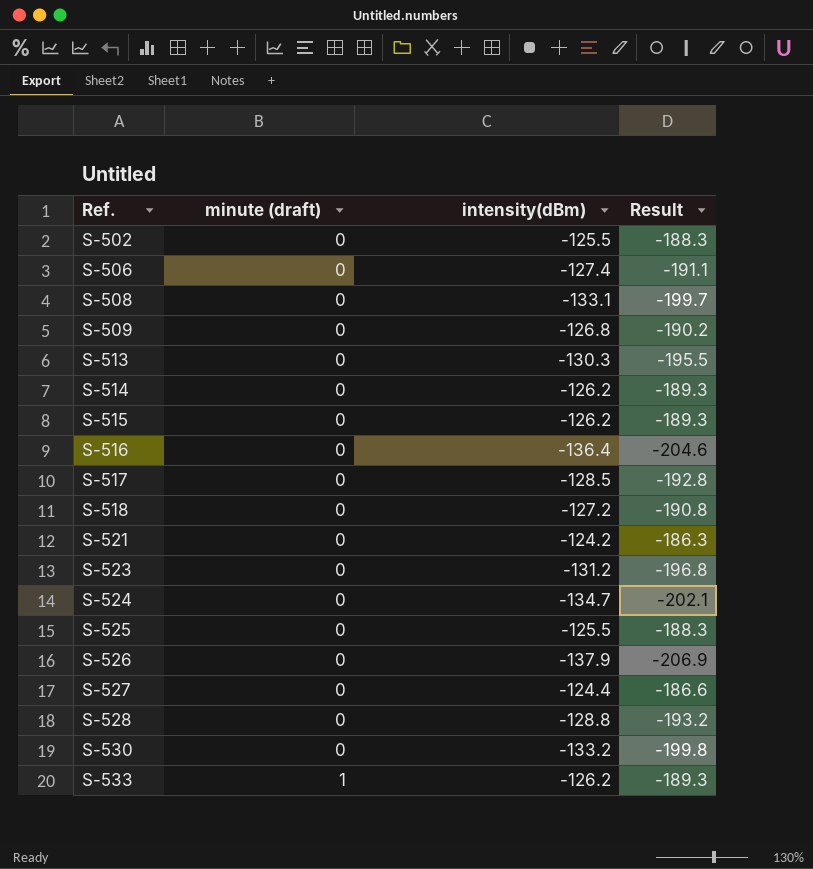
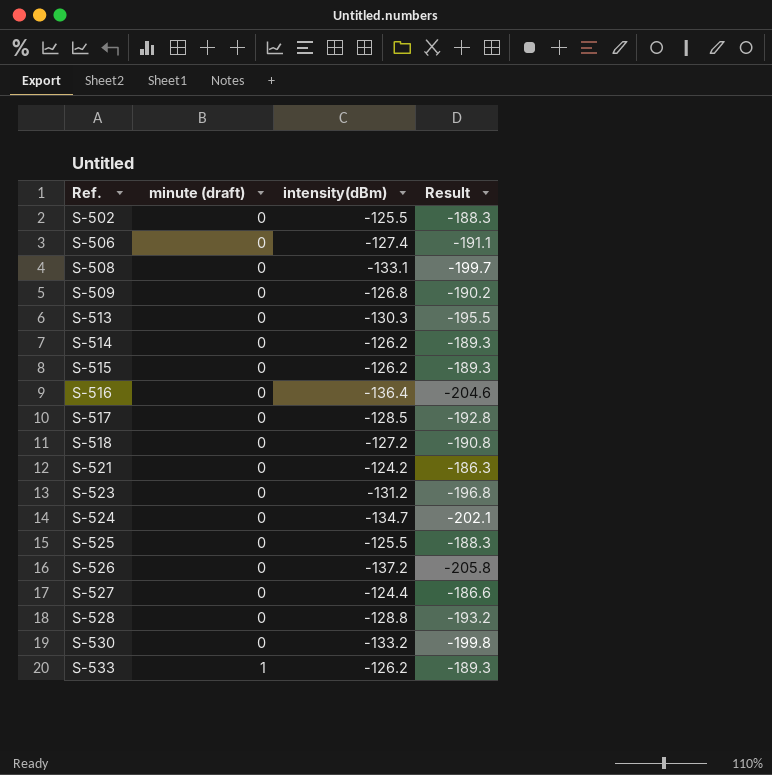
S-526 | intensity(dBm): -137.9 -> -137.2
S-526 | Result: -206.9 -> -205.8

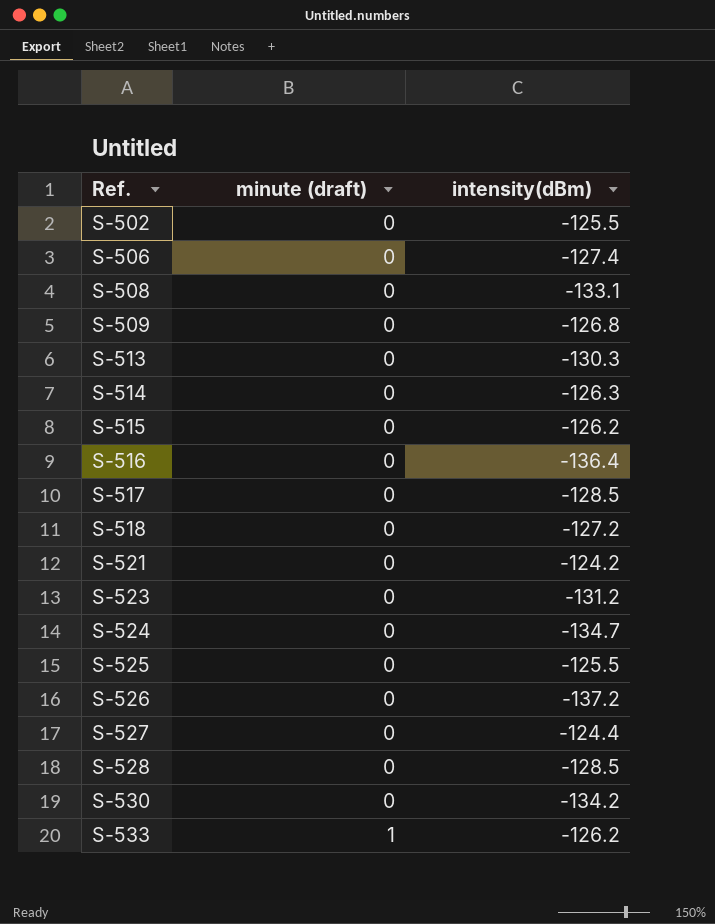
column Result | formula: [intensity(dBm)] * 1.5 -> none
S-514 | intensity(dBm): -126.2 -> -126.3
S-528 | intensity(dBm): -128.8 -> -128.5
S-530 | intensity(dBm): -133.2 -> -134.2

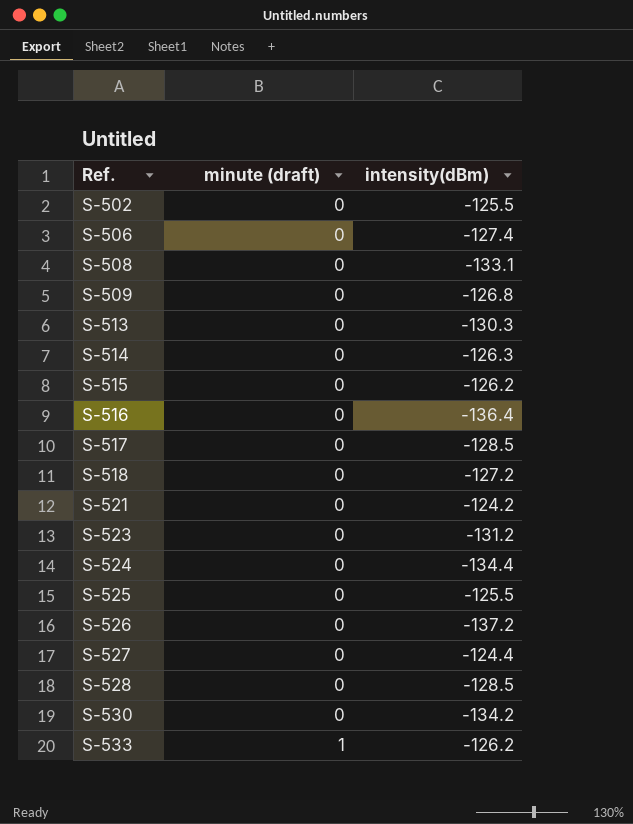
S-524 | intensity(dBm): -134.7 -> -134.4

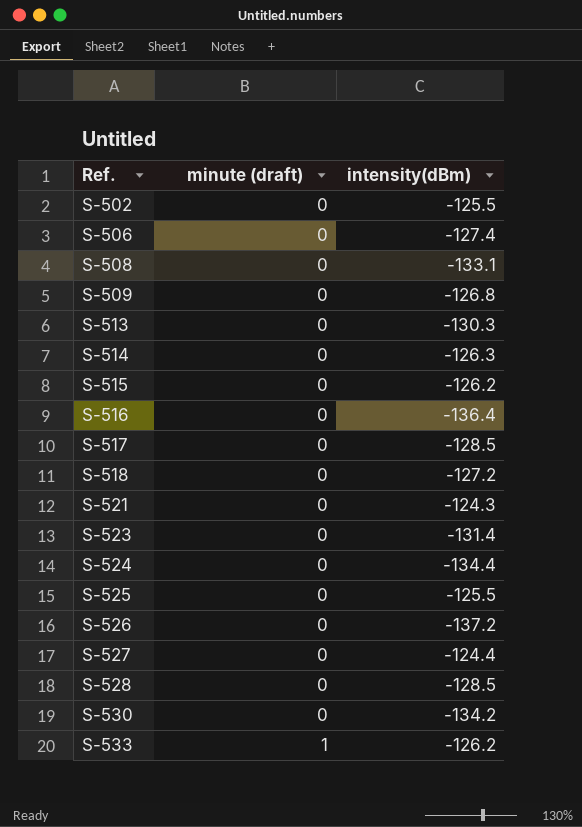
S-521 | intensity(dBm): -124.2 -> -124.3
S-523 | intensity(dBm): -131.2 -> -131.4

